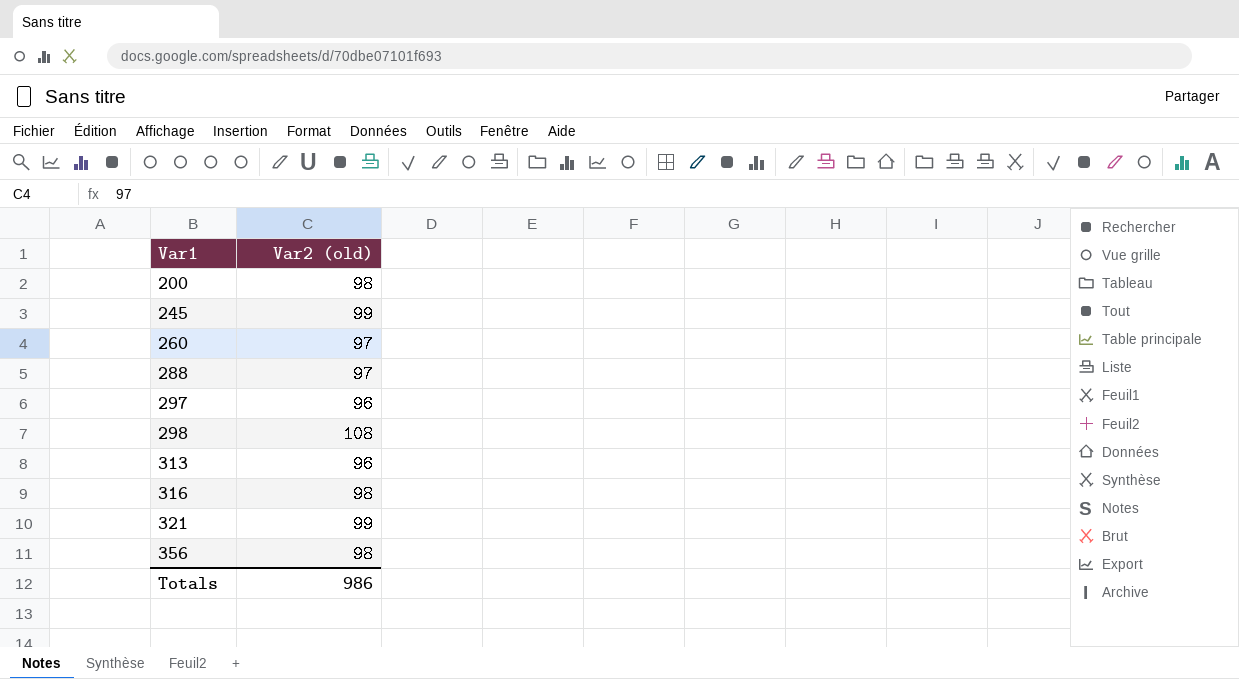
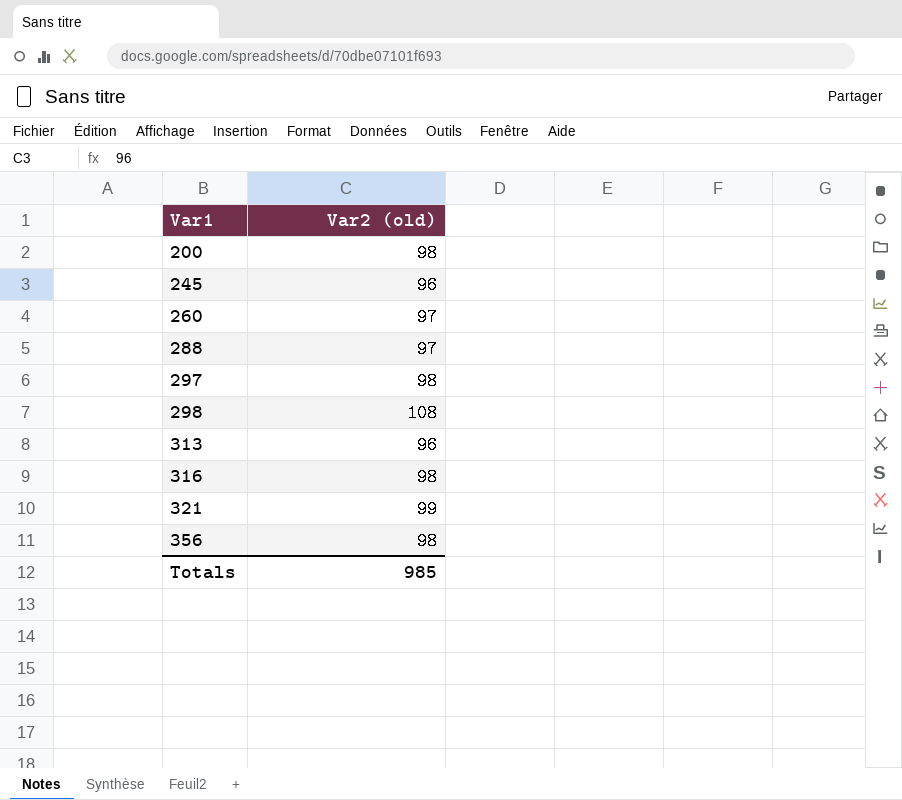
245 | Var2 (old): 99 -> 96
297 | Var2 (old): 96 -> 98
Totals | Var2 (old): 986 -> 985

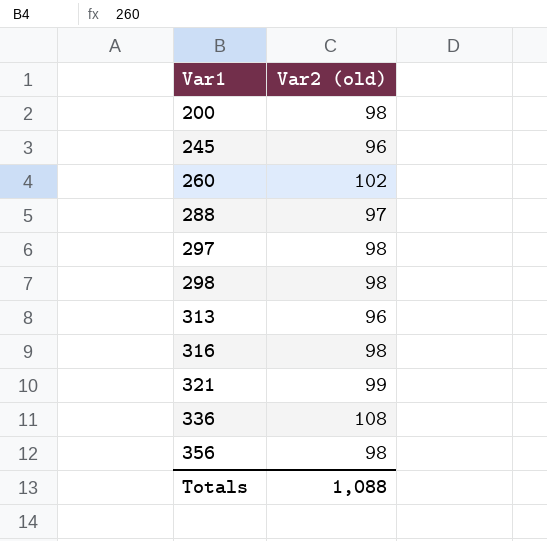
260 | Var2 (old): 97 -> 102
298 | Var2 (old): 108 -> 98
row 336: none -> 108
Totals | Var2 (old): 985 -> 1,088

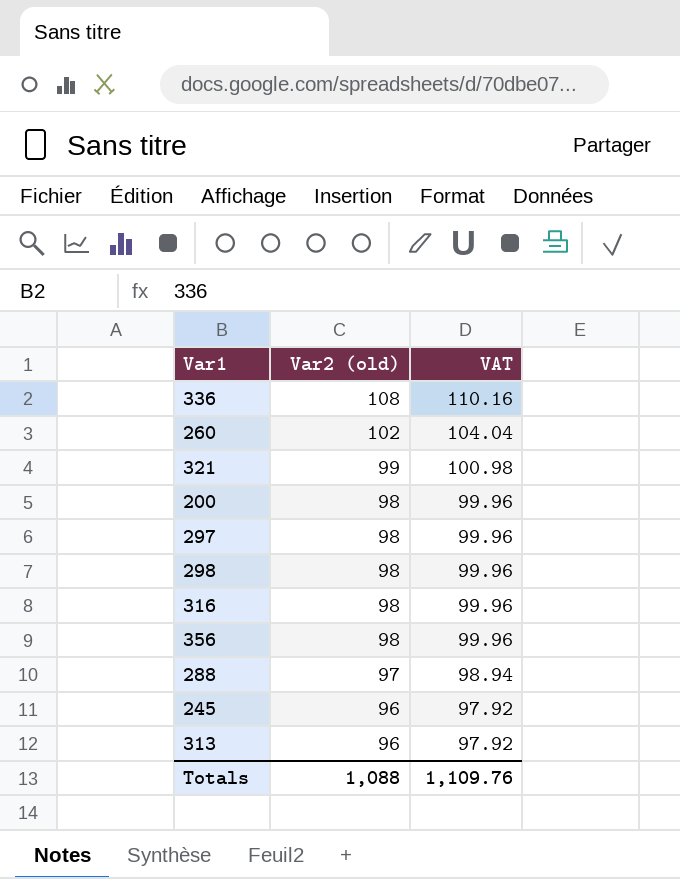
row order: Var1 ascending -> Var2 (old) descending
column VAT | formula: none -> [Var2 (old)] * 1.02

